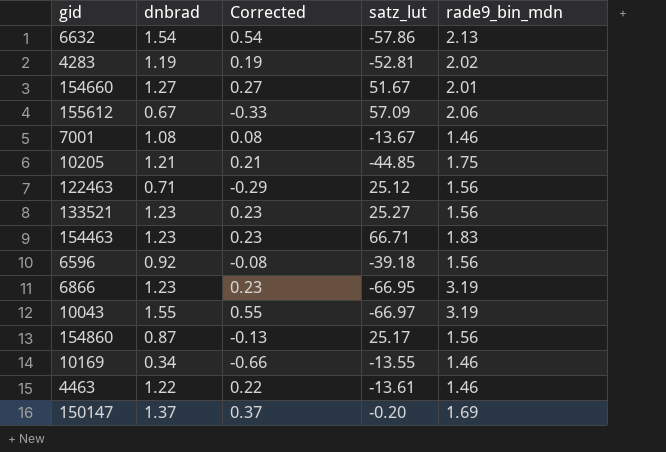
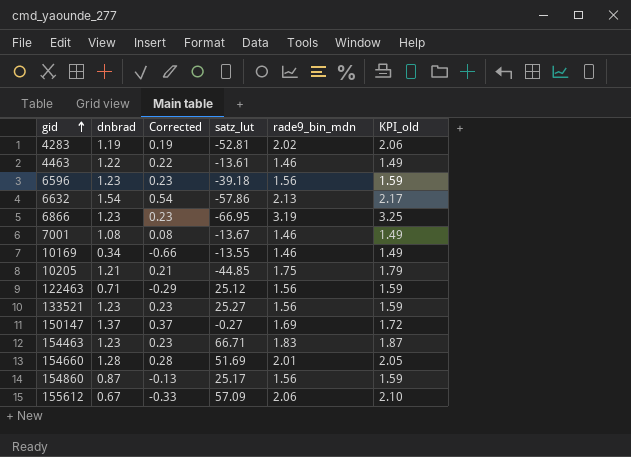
row order: none -> gid ascending
column KPI_old | formula: none -> [rade9_bin_mdn] * 1.02
row 10043: 1.55 | 0.55 | -66.97 | 3.19 -> none
6596 | dnbrad: 0.92 -> 1.23
6596 | Corrected: -0.08 -> 0.23
150147 | satz_lut: -0.20 -> -0.27
154660 | dnbrad: 1.27 -> 1.28
154660 | Corrected: 0.27 -> 0.28
154660 | satz_lut: 51.67 -> 51.69

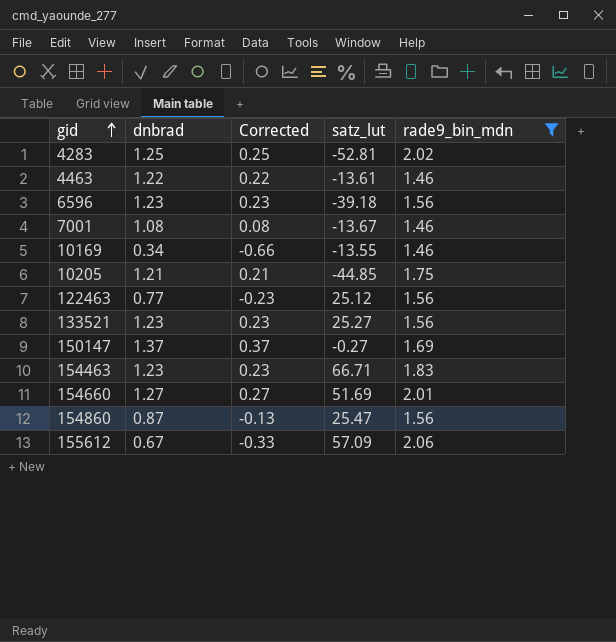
filter: none -> rade9_bin_mdn <= 2.06
column KPI_old | formula: [rade9_bin_mdn] * 1.02 -> none
4283 | dnbrad: 1.19 -> 1.25
4283 | Corrected: 0.19 -> 0.25
122463 | dnbrad: 0.71 -> 0.77
122463 | Corrected: -0.29 -> -0.23
154660 | dnbrad: 1.28 -> 1.27
154660 | Corrected: 0.28 -> 0.27
154860 | satz_lut: 25.17 -> 25.47

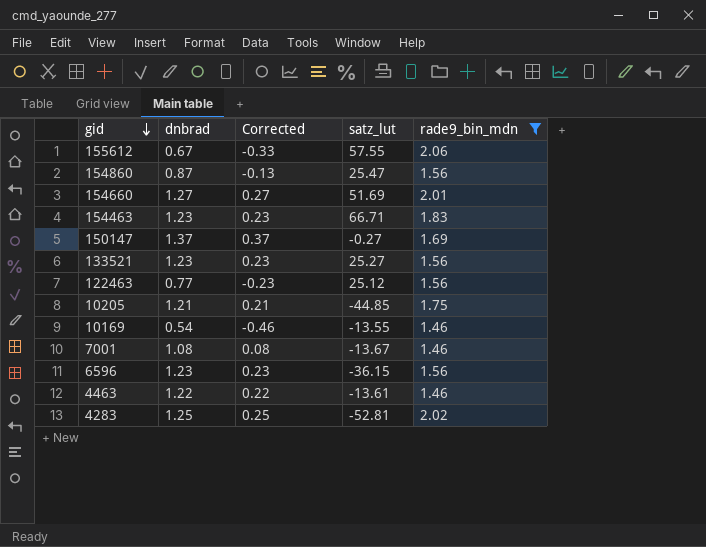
row order: gid ascending -> gid descending
155612 | satz_lut: 57.09 -> 57.55
10169 | dnbrad: 0.34 -> 0.54
10169 | Corrected: -0.66 -> -0.46
6596 | satz_lut: -39.18 -> -36.15

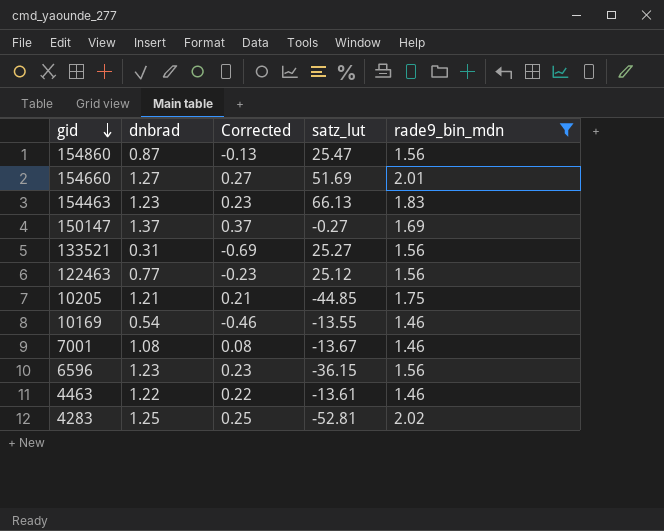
row 155612: 0.67 | -0.33 | 57.55 | 2.06 -> none
154463 | satz_lut: 66.71 -> 66.13
133521 | dnbrad: 1.23 -> 0.31
133521 | Corrected: 0.23 -> -0.69

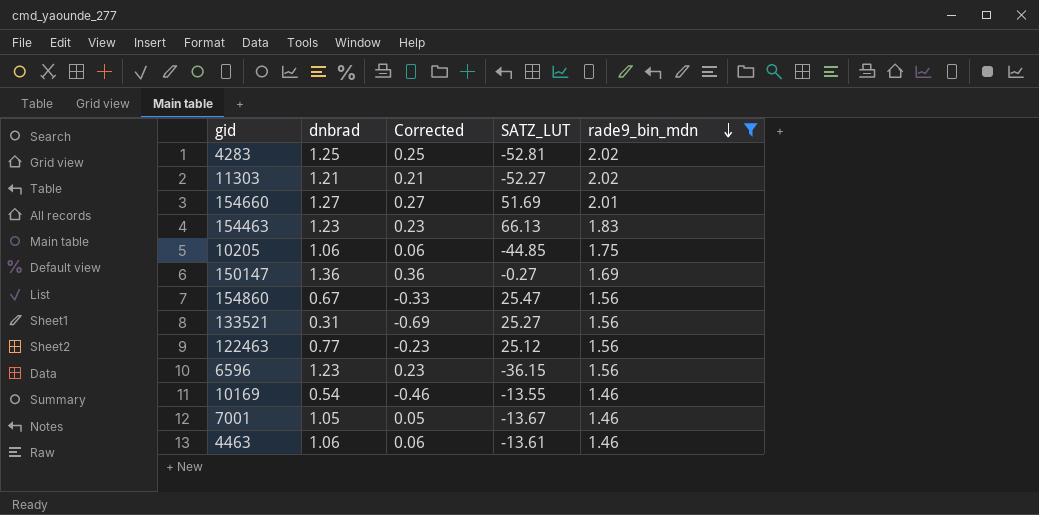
row order: gid descending -> rade9_bin_mdn descending
column name: satz_lut -> SATZ_LUT
row 11303: none -> 1.21 | 0.21 | -52.27 | 2.02
10205 | dnbrad: 1.21 -> 1.06
10205 | Corrected: 0.21 -> 0.06
150147 | dnbrad: 1.37 -> 1.36
150147 | Corrected: 0.37 -> 0.36
154860 | dnbrad: 0.87 -> 0.67
154860 | Corrected: -0.13 -> -0.33
7001 | dnbrad: 1.08 -> 1.05
7001 | Corrected: 0.08 -> 0.05
4463 | dnbrad: 1.22 -> 1.06
4463 | Corrected: 0.22 -> 0.06

